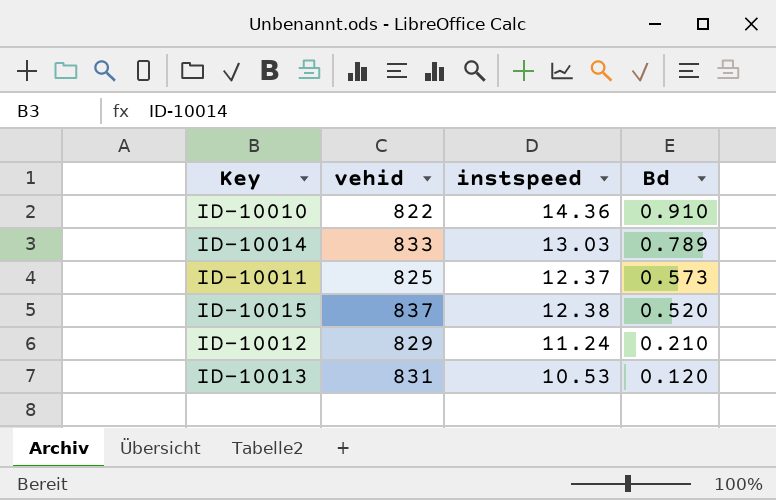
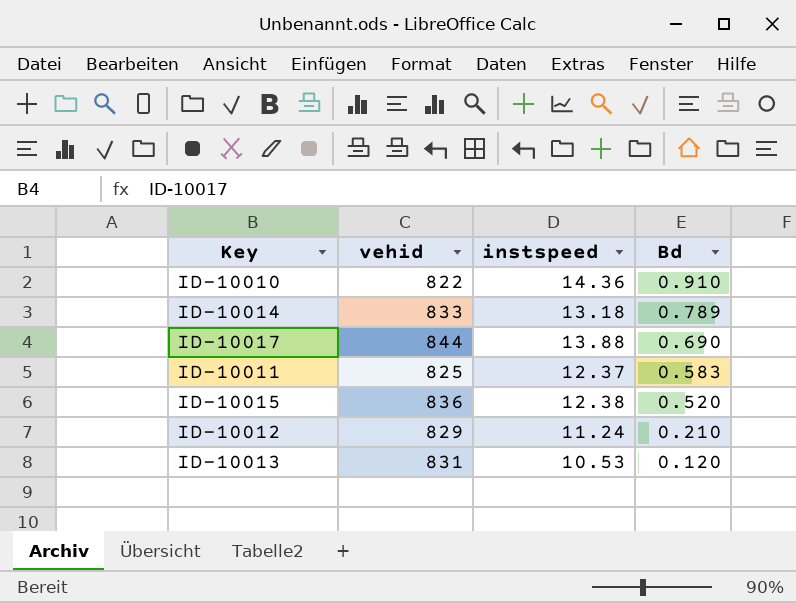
ID-10014 | instspeed: 13.03 -> 13.18
row ID-10017: none -> 844 | 13.88 | 0.690
ID-10011 | Bd: 0.573 -> 0.583
ID-10015 | vehid: 837 -> 836

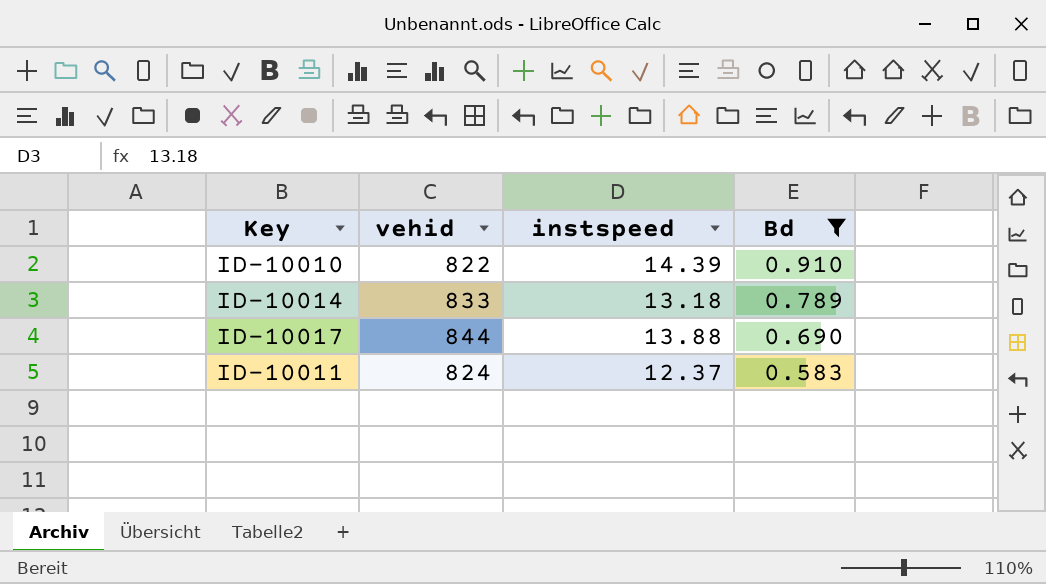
filter: none -> Bd >= 0.583
ID-10010 | instspeed: 14.36 -> 14.39
ID-10011 | vehid: 825 -> 824

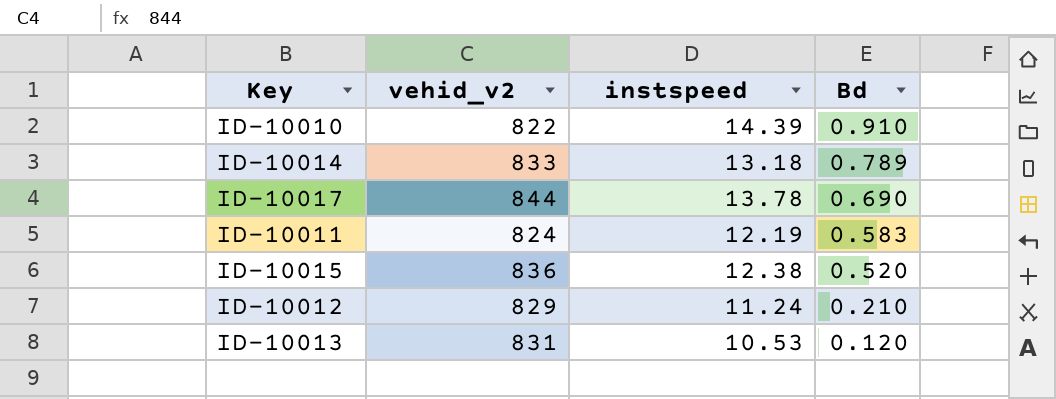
filter: Bd >= 0.583 -> none
column name: vehid -> vehid_v2
ID-10017 | instspeed: 13.88 -> 13.78
ID-10011 | instspeed: 12.37 -> 12.19

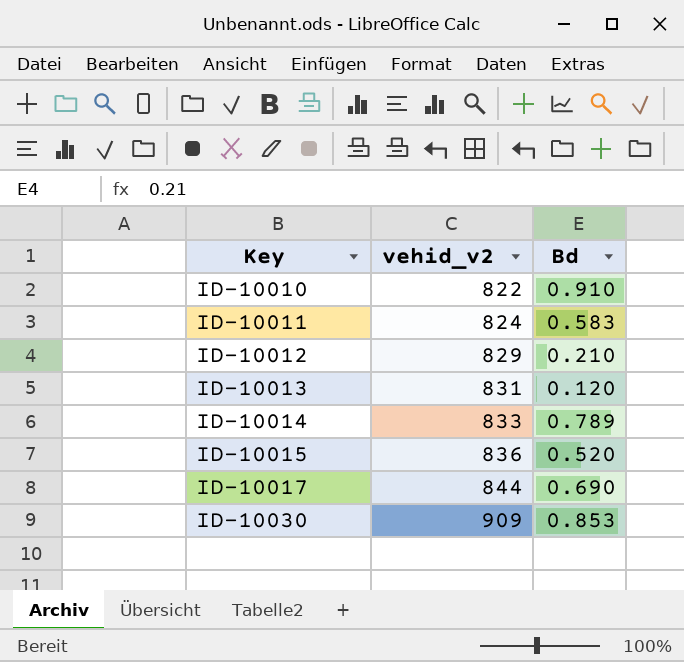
row order: Bd descending -> Key ascending
column instspeed | position: 3 -> none
row ID-10030: none -> 909 | 0.853

